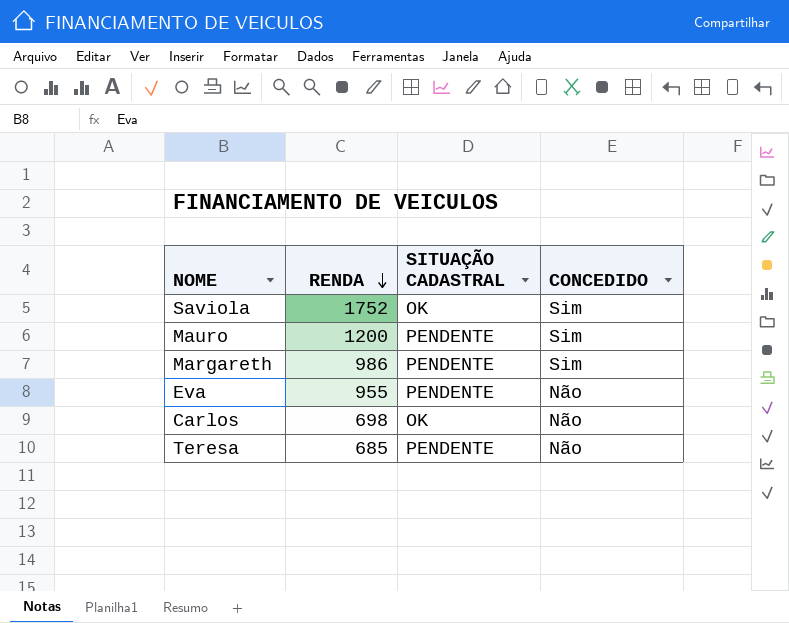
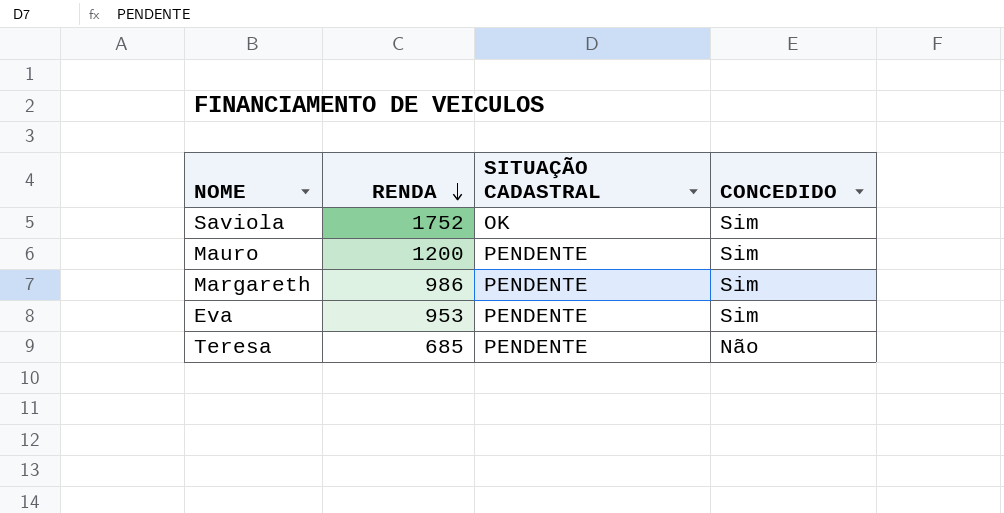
row Carlos: 698 | OK | Não -> none
Eva | RENDA: 955 -> 953
Eva | CONCEDIDO: Não -> Sim

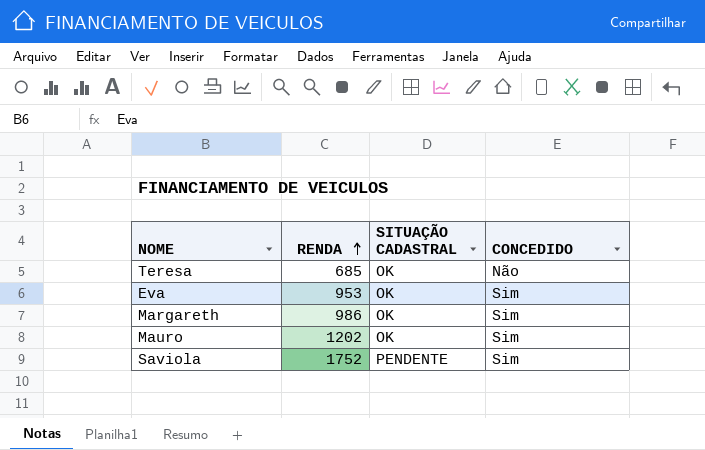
row order: RENDA descending -> RENDA ascending
Teresa | SITUAÇÃO CADASTRAL: PENDENTE -> OK
Eva | SITUAÇÃO CADASTRAL: PENDENTE -> OK
Margareth | SITUAÇÃO CADASTRAL: PENDENTE -> OK
Mauro | RENDA: 1200 -> 1202
Mauro | SITUAÇÃO CADASTRAL: PENDENTE -> OK
Saviola | SITUAÇÃO CADASTRAL: OK -> PENDENTE

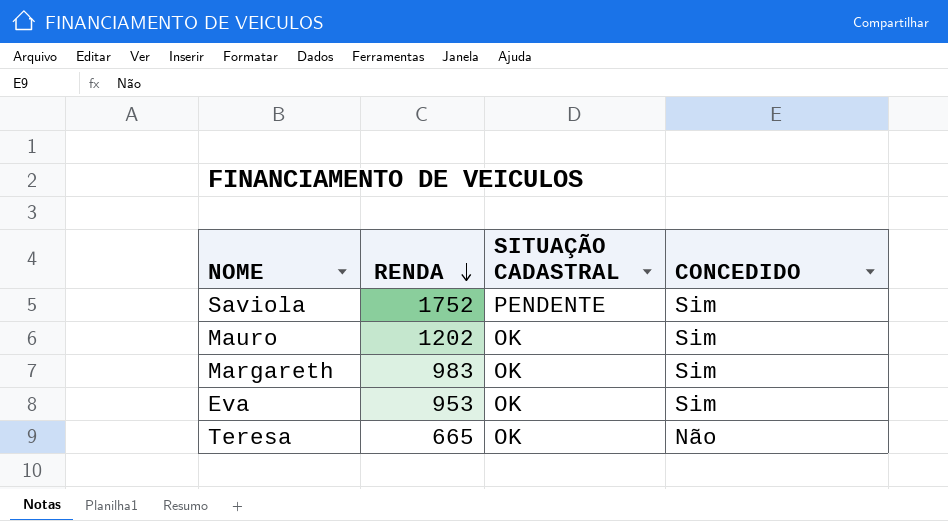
row order: RENDA ascending -> RENDA descending
Margareth | RENDA: 986 -> 983
Teresa | RENDA: 685 -> 665

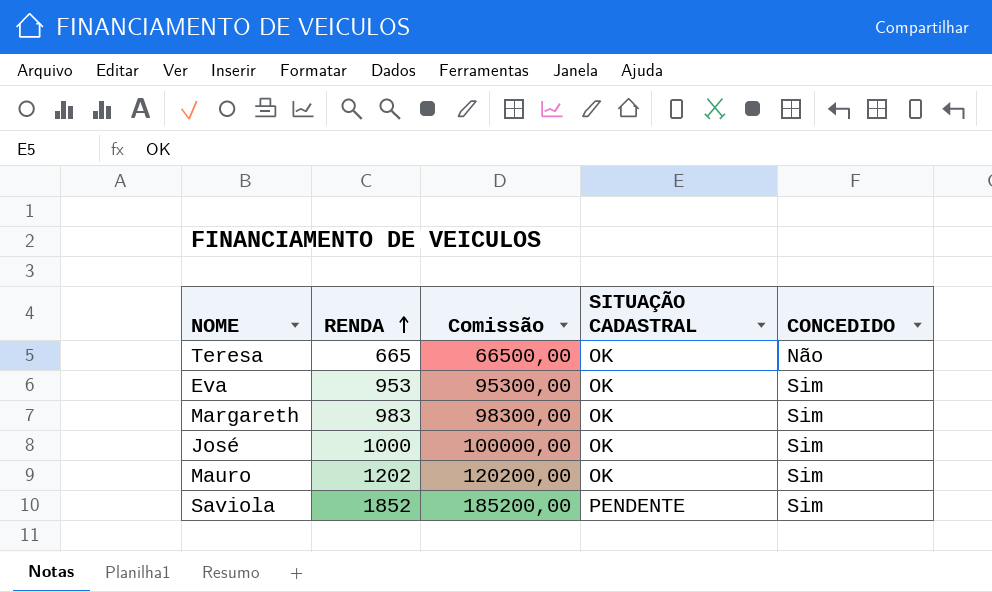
row order: RENDA descending -> RENDA ascending
column Comissão | formula: none -> [RENDA] * 100
row José: none -> 1000 | 100000,00 | OK | Sim
Saviola | RENDA: 1752 -> 1852

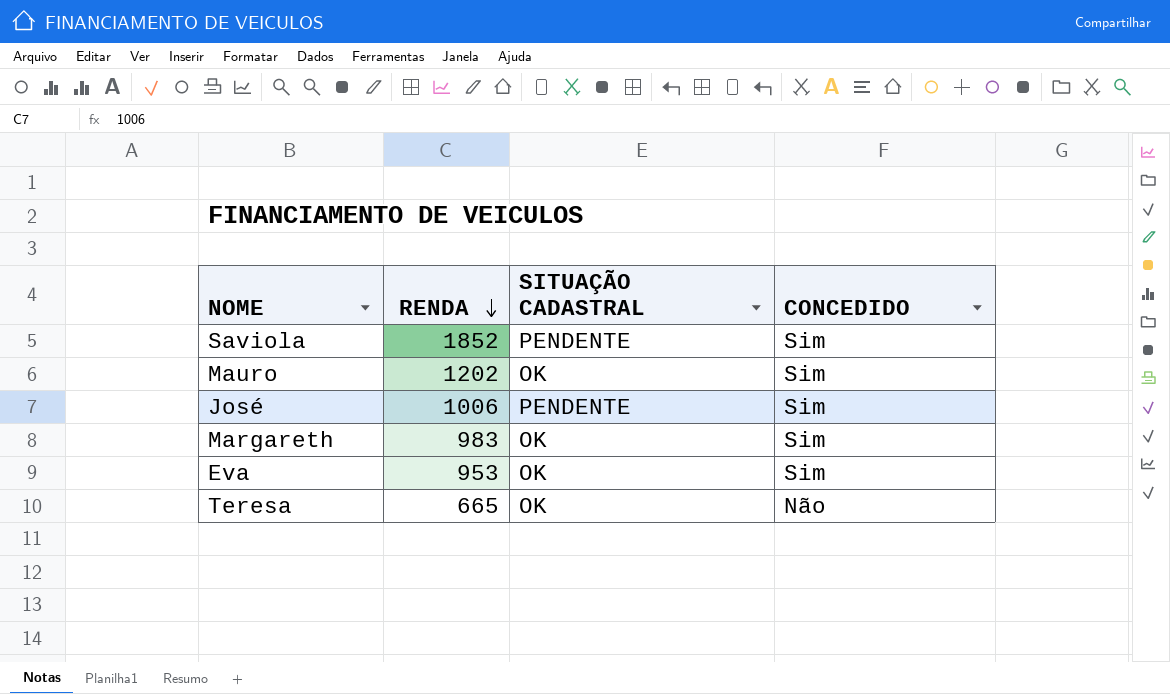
row order: RENDA ascending -> RENDA descending
column Comissão | formula: [RENDA] * 100 -> none
José | RENDA: 1000 -> 1006
José | SITUAÇÃO CADASTRAL: OK -> PENDENTE

